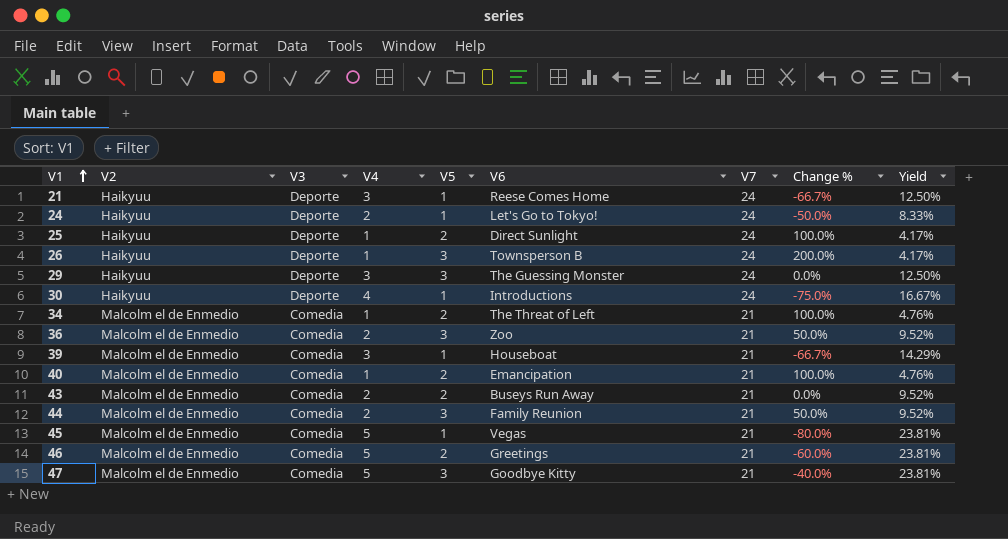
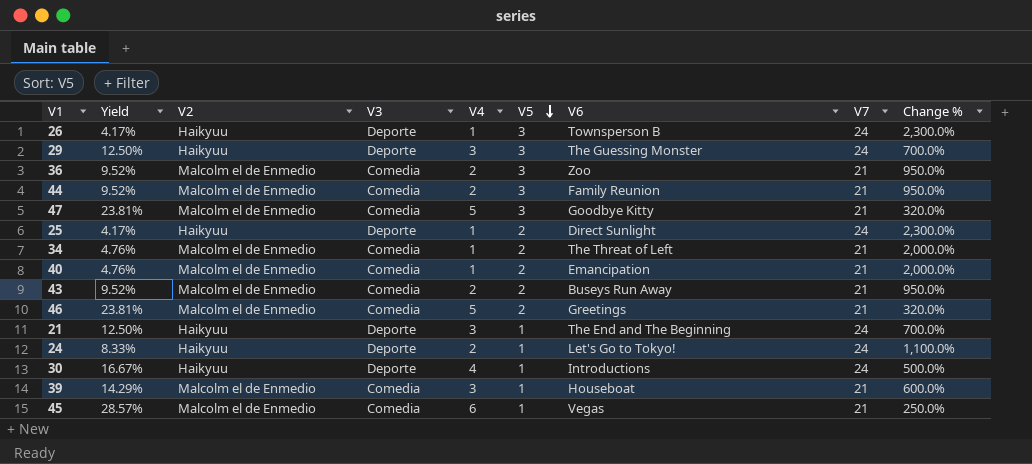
row order: V1 ascending -> V5 descending
column Yield | position: 9 -> 2
column Change % | formula: ([V5] - [V4]) / [V4] -> ([V7] - [V4]) / [V4]
21 | V6: Reese Comes Home -> The End and The Beginning
45 | Yield: 23.81% -> 28.57%
45 | V4: 5 -> 6

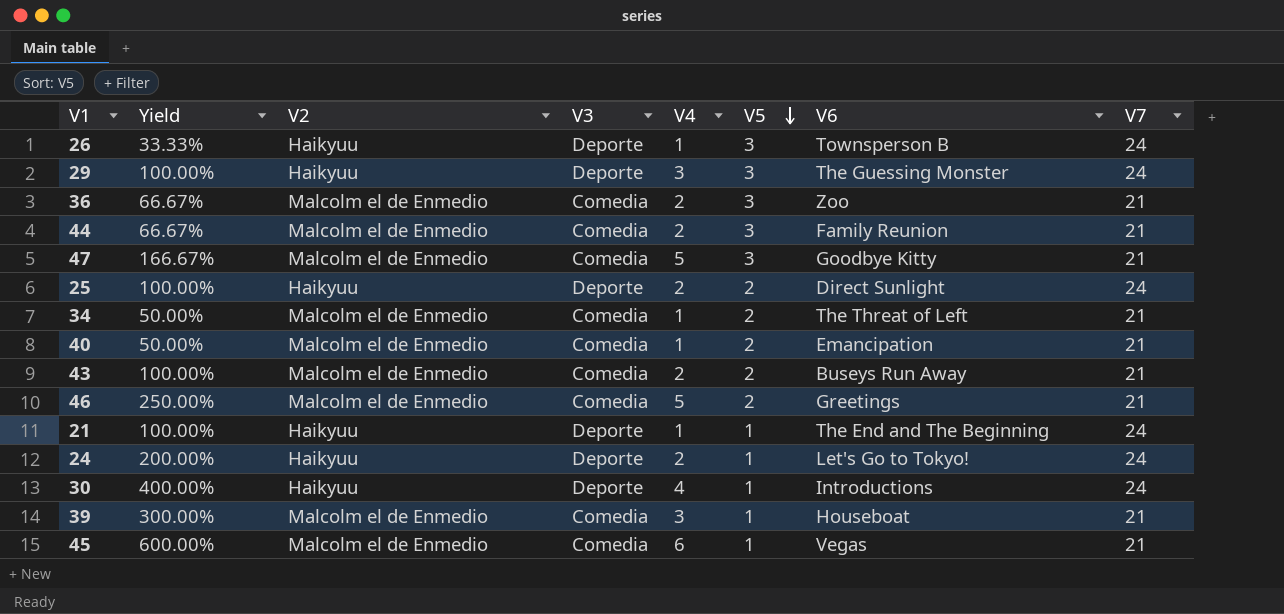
column Change % | formula: ([V7] - [V4]) / [V4] -> none
column Yield | formula: [V4] / [V7] -> [V4] / [V5]
25 | V4: 1 -> 2
21 | V4: 3 -> 1

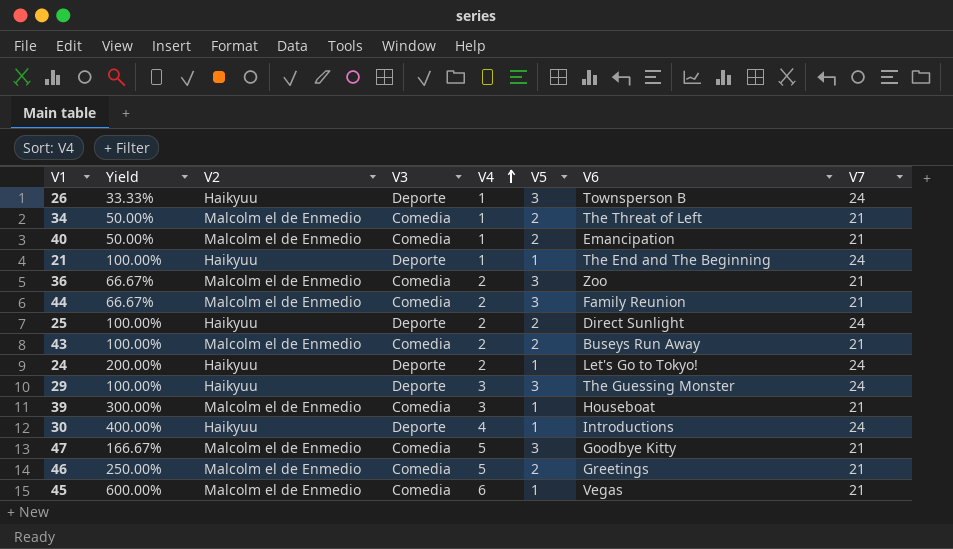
row order: V5 descending -> V4 ascending

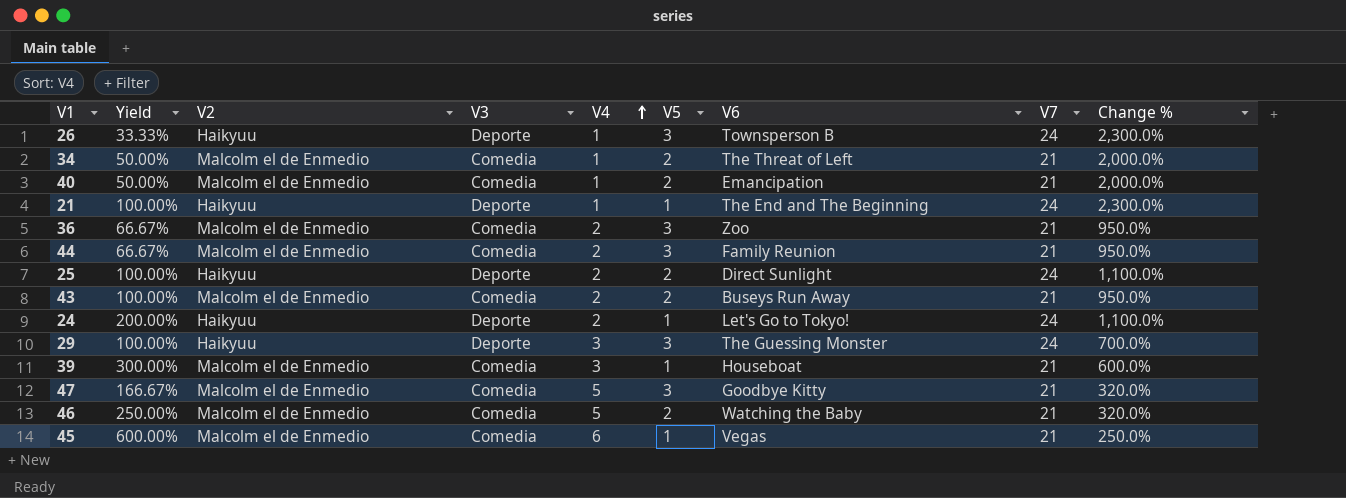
column Change % | formula: none -> ([V7] - [V4]) / [V4]
row 30: 400.00% | Haikyuu | Deporte | 4 | 1 | Introductions | 24 -> none
46 | V6: Greetings -> Watching the Baby

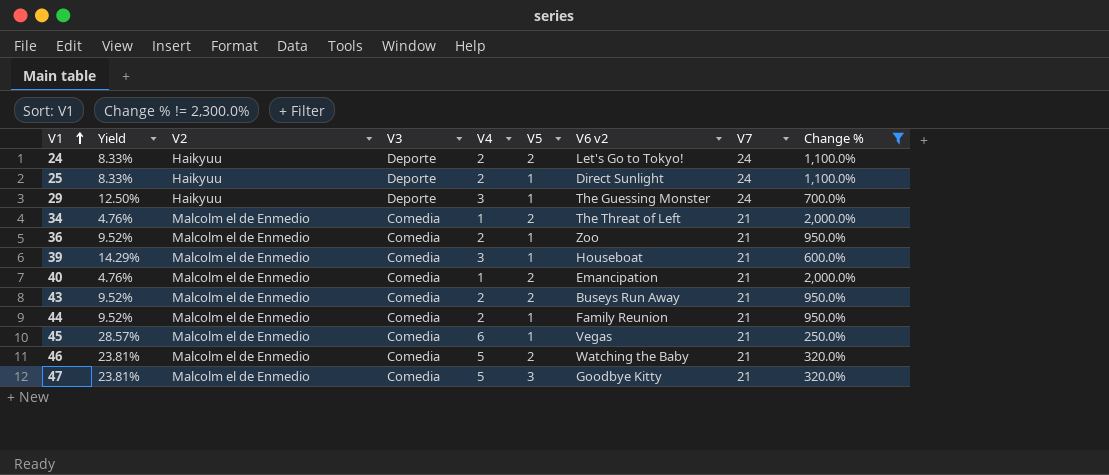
filter: none -> Change % != 2,300.0%
row order: V4 ascending -> V1 ascending
column Yield | formula: [V4] / [V5] -> [V4] / [V7]
column name: V6 -> V6 v2
24 | V5: 1 -> 2
25 | V5: 2 -> 1
29 | V5: 3 -> 1
36 | V5: 3 -> 1
44 | V5: 3 -> 1

